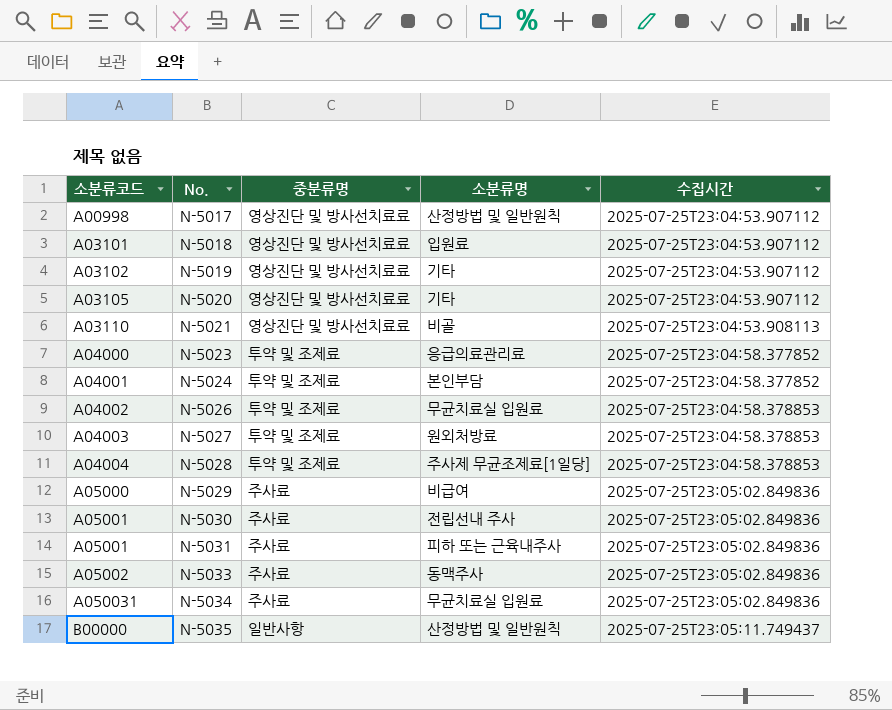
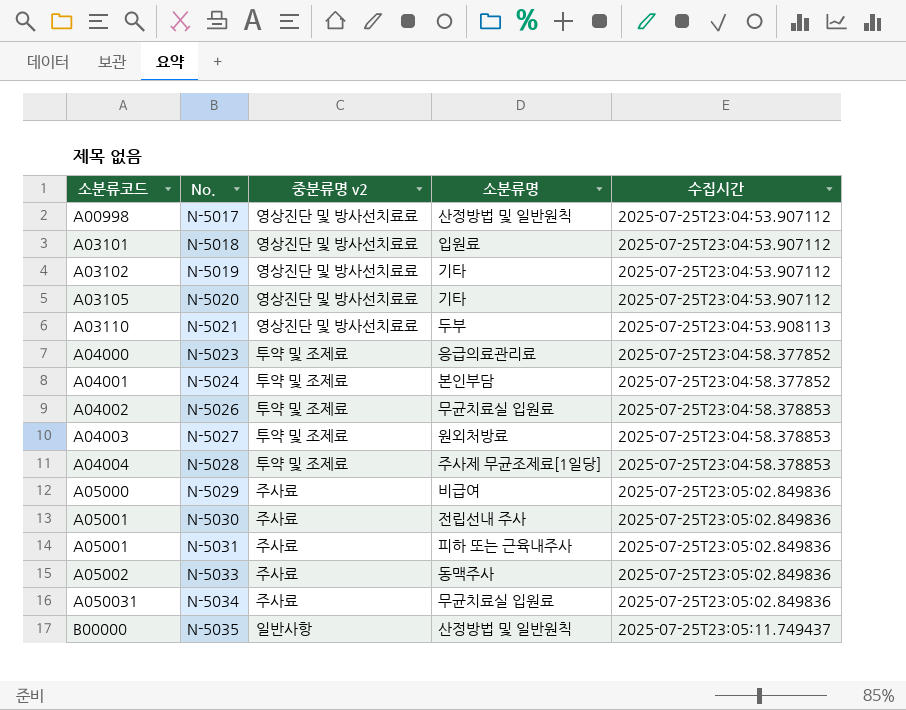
column name: 중분류명 -> 중분류명 v2
N-5021 | 소분류명: 비골 -> 두부

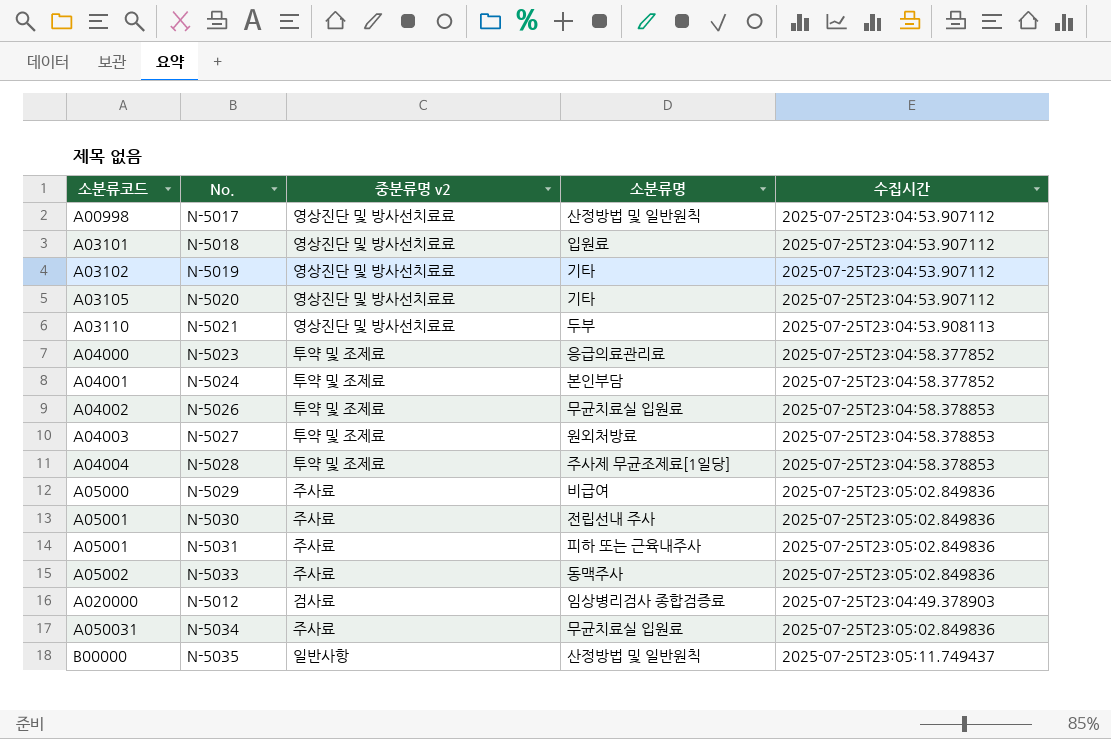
row N-5012: none -> A020000 | 검사료 | 임상병리검사 종합검증료 | 2025-07-25T23:04:49.378903

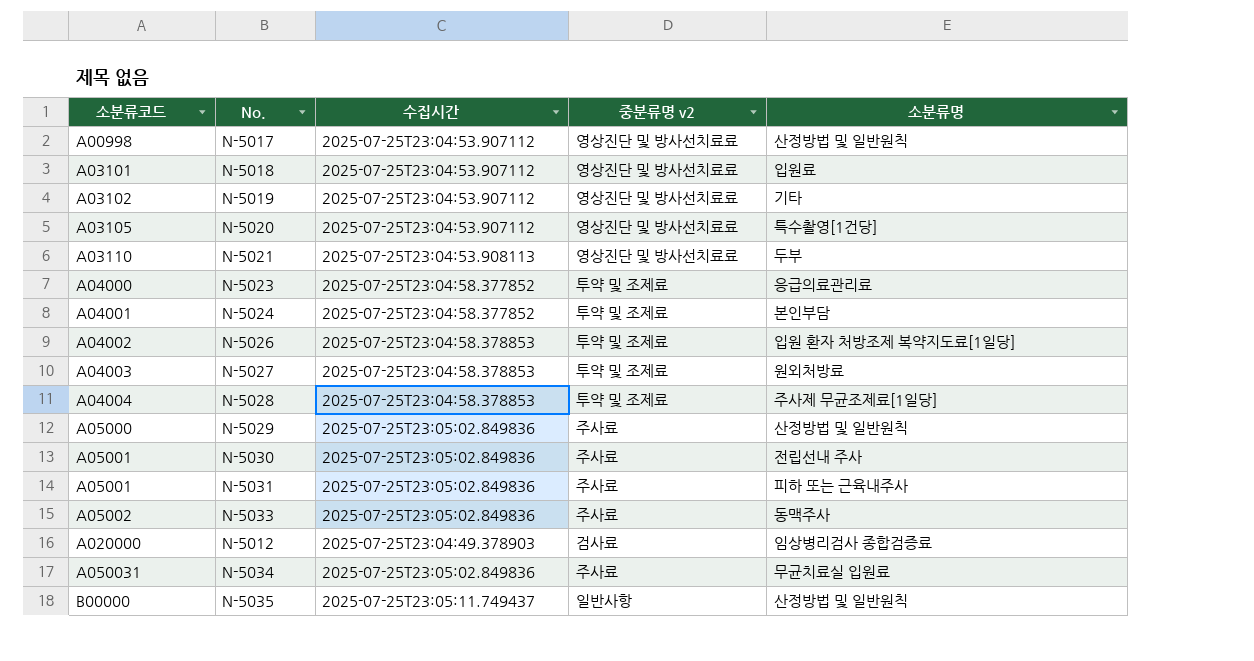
column 수집시간 | position: 5 -> 3
N-5020 | 소분류명: 기타 -> 특수촬영[1건당]
N-5026 | 소분류명: 무균치료실 입원료 -> 입원 환자 처방조제 복약지도료[1일당]
N-5029 | 소분류명: 비급여 -> 산정방법 및 일반원칙

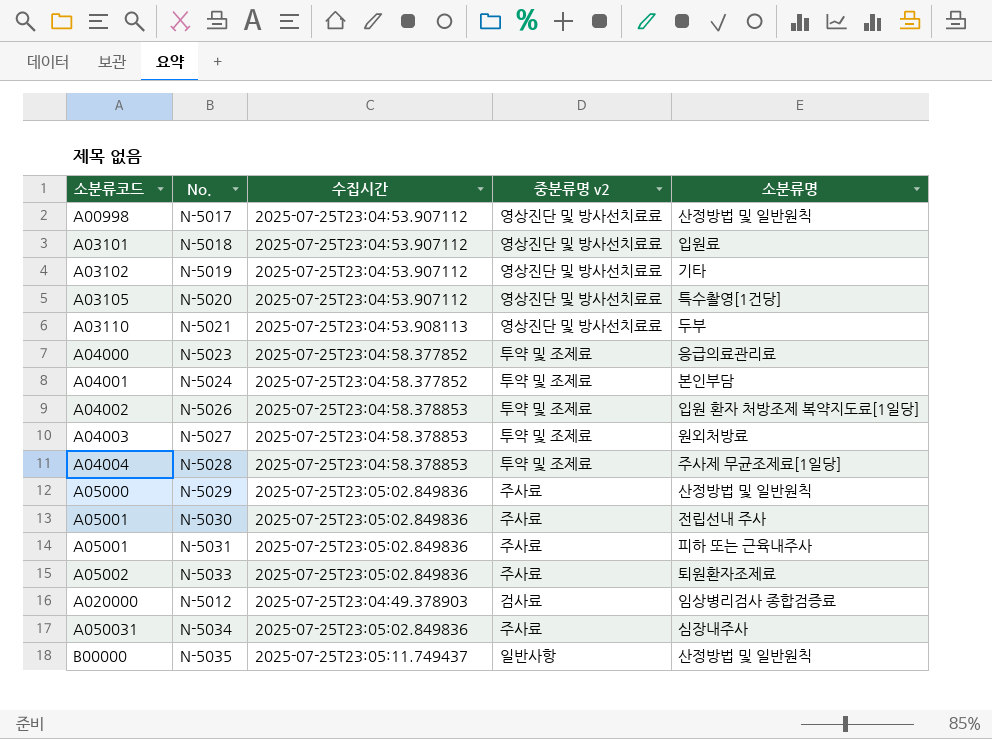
N-5033 | 소분류명: 동맥주사 -> 퇴원환자조제료
N-5034 | 소분류명: 무균치료실 입원료 -> 심장내주사

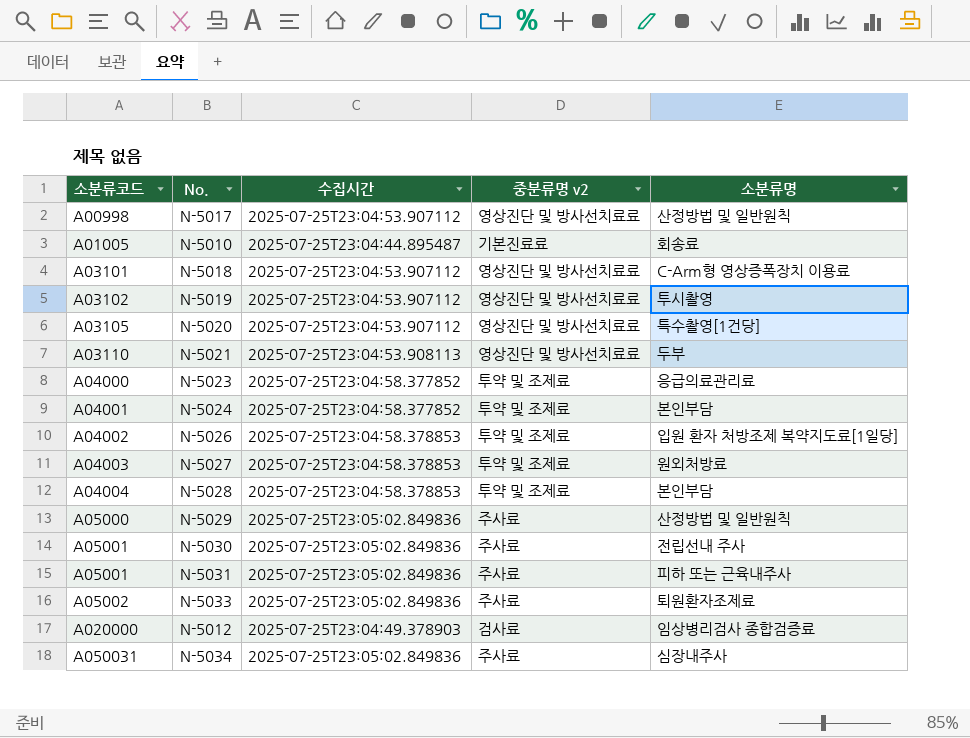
row N-5035: B00000 | 2025-07-25T23:05:11.749437 | 일반사항 | 산정방법 및 일반원칙 -> none
row N-5010: none -> A01005 | 2025-07-25T23:04:44.895487 | 기본진료료 | 회송료
N-5018 | 소분류명: 입원료 -> C-Arm형 영상증폭장치 이용료
N-5019 | 소분류명: 기타 -> 투시촬영
N-5028 | 소분류명: 주사제 무균조제료[1일당] -> 본인부담

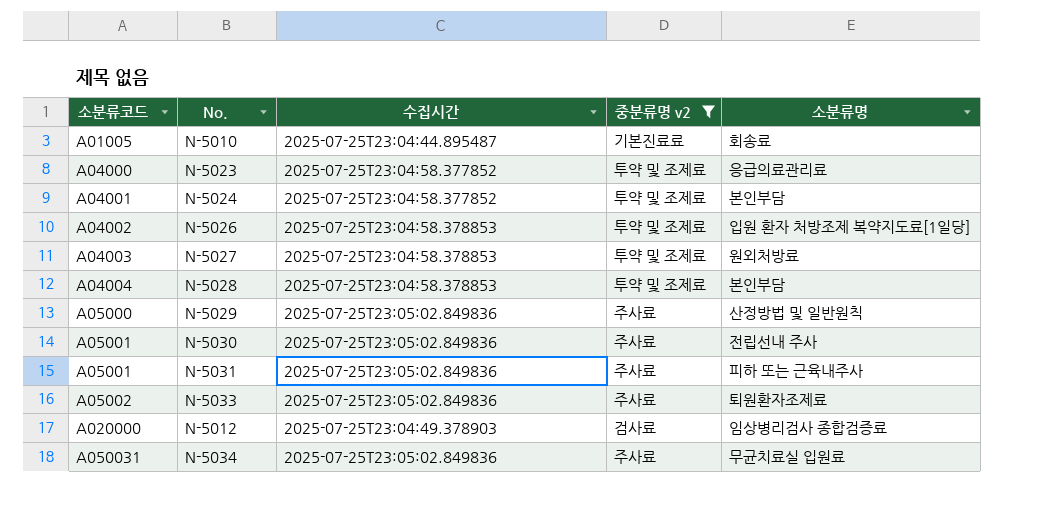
filter: none -> 중분류명 v2 != 영상진단 및 방사선치료료
N-5034 | 소분류명: 심장내주사 -> 무균치료실 입원료

